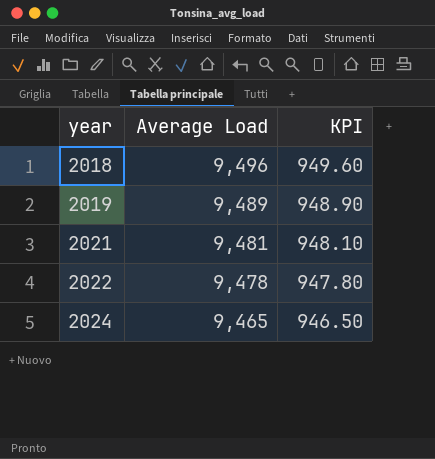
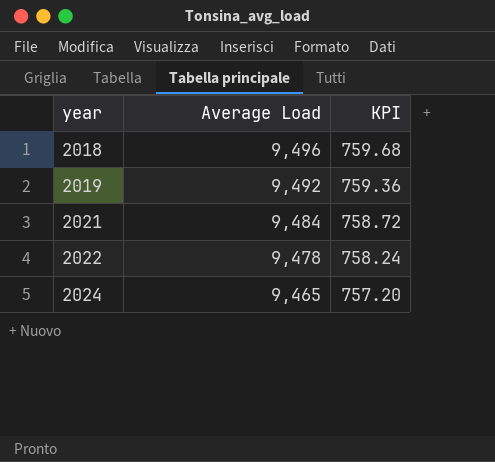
column KPI | formula: [Average Load] * 0.1 -> [Average Load] * 0.08
2019 | Average Load: 9,489 -> 9,492
2021 | Average Load: 9,481 -> 9,484

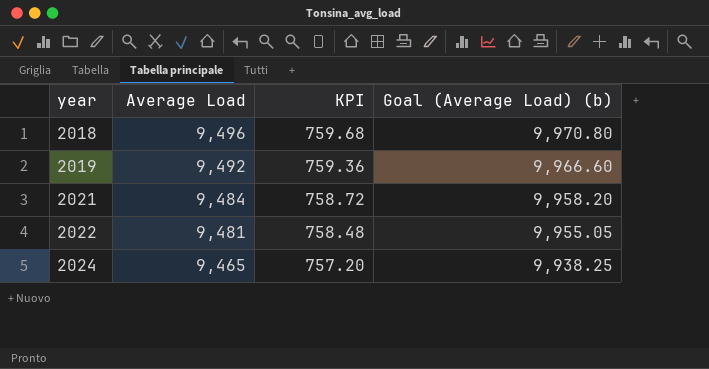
column Goal (Average Load) (b) | formula: none -> [Average Load] * 1.05
2022 | Average Load: 9,478 -> 9,481
2022 | KPI: 758.24 -> 758.48

